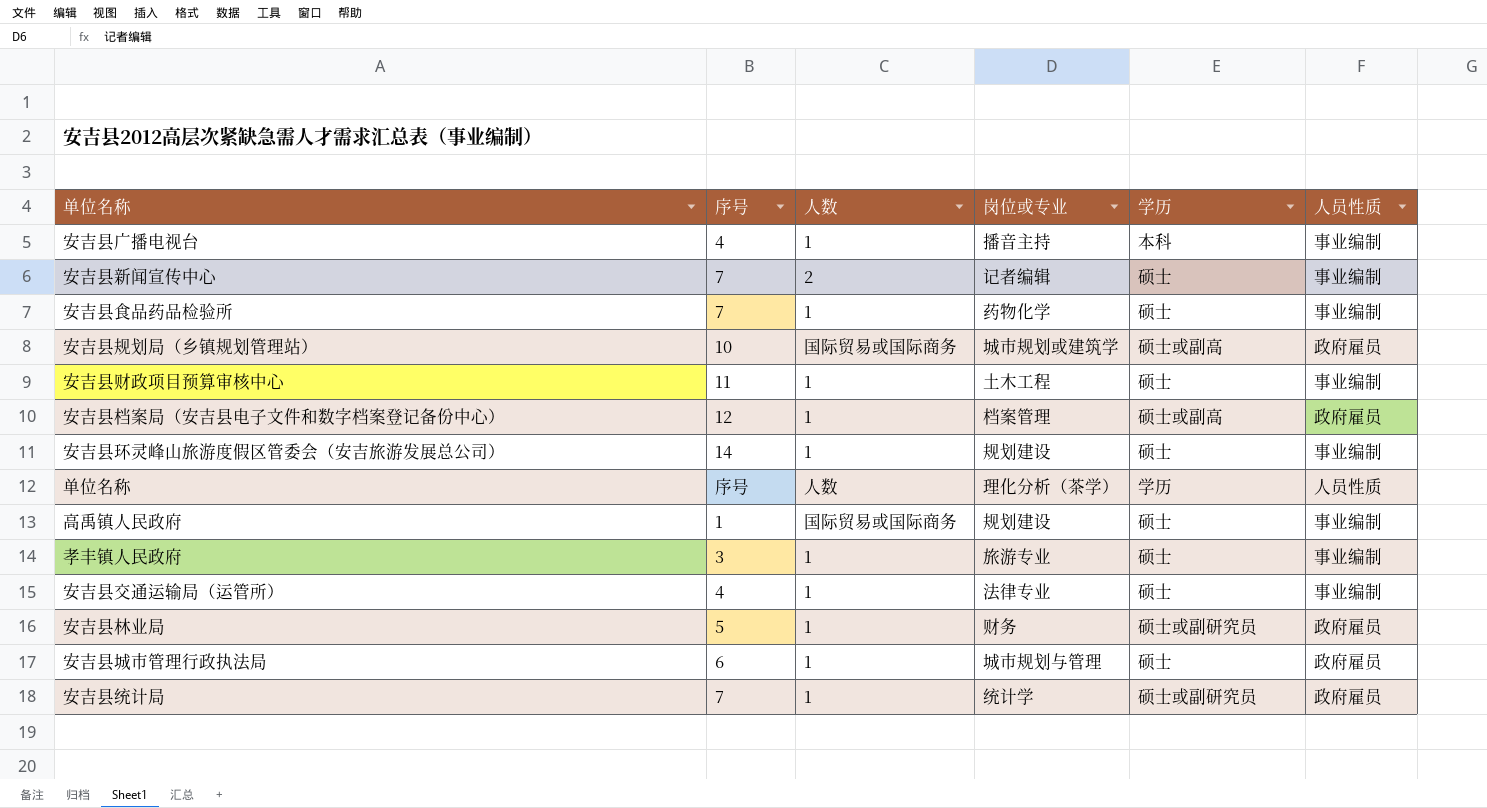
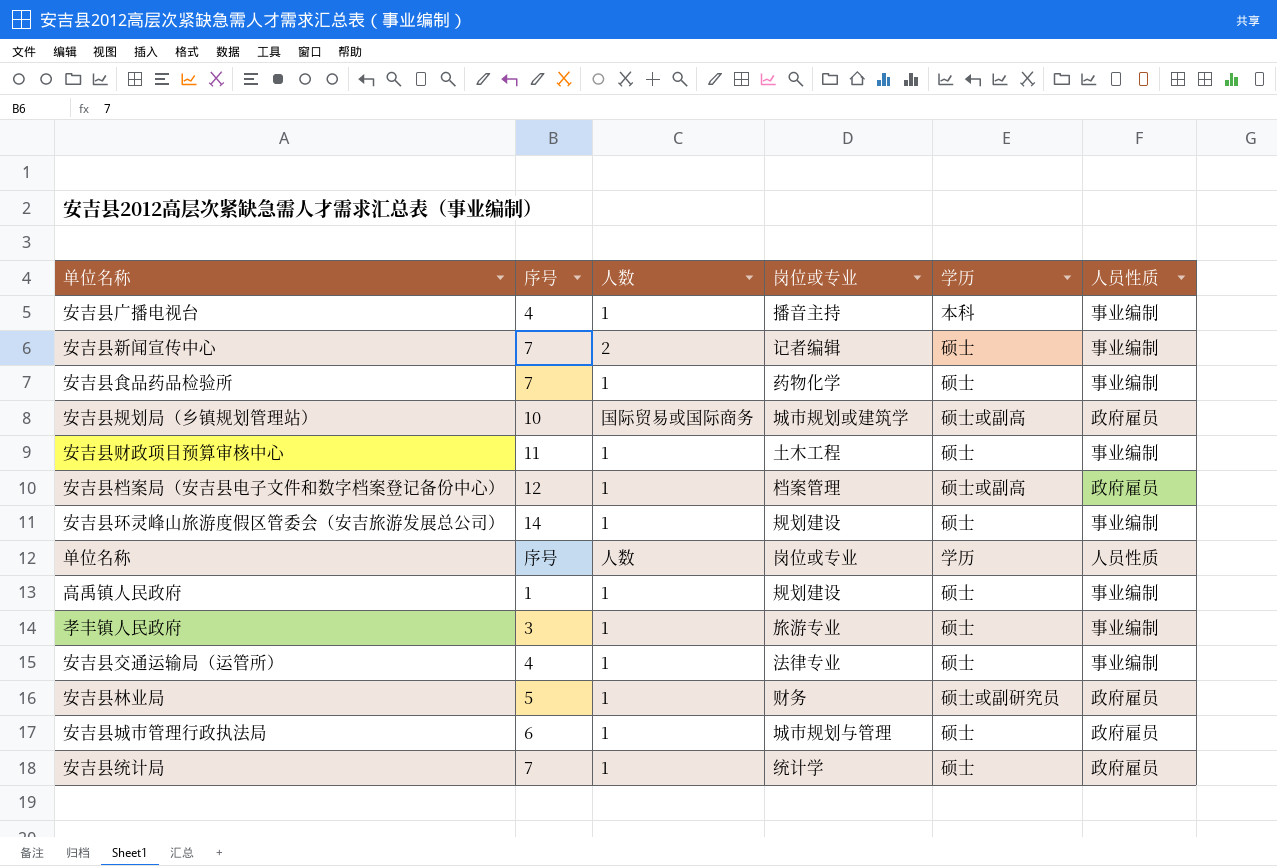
单位名称 | 岗位或专业: 理化分析（茶学） -> 岗位或专业
高禹镇人民政府 | 人数: 国际贸易或国际商务 -> 1
安吉县统计局 | 学历: 硕士或副研究员 -> 硕士

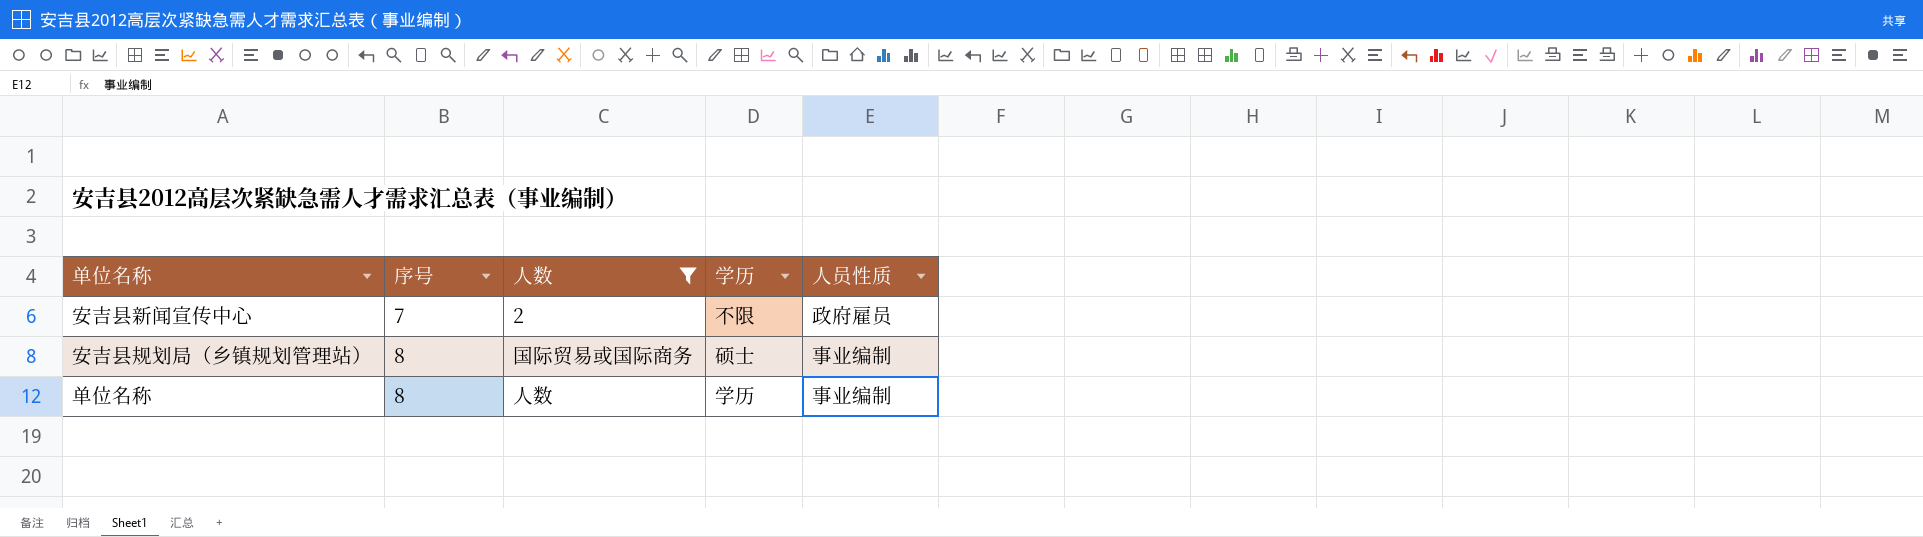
filter: none -> 人数 != 1
column 岗位或专业 | position: 4 -> none
安吉县新闻宣传中心 | 学历: 硕士 -> 不限
安吉县新闻宣传中心 | 人员性质: 事业编制 -> 政府雇员
安吉县规划局（乡镇规划管理站） | 序号: 10 -> 8
安吉县规划局（乡镇规划管理站） | 学历: 硕士或副高 -> 硕士
安吉县规划局（乡镇规划管理站） | 人员性质: 政府雇员 -> 事业编制
单位名称 | 序号: 序号 -> 8
单位名称 | 人员性质: 人员性质 -> 事业编制

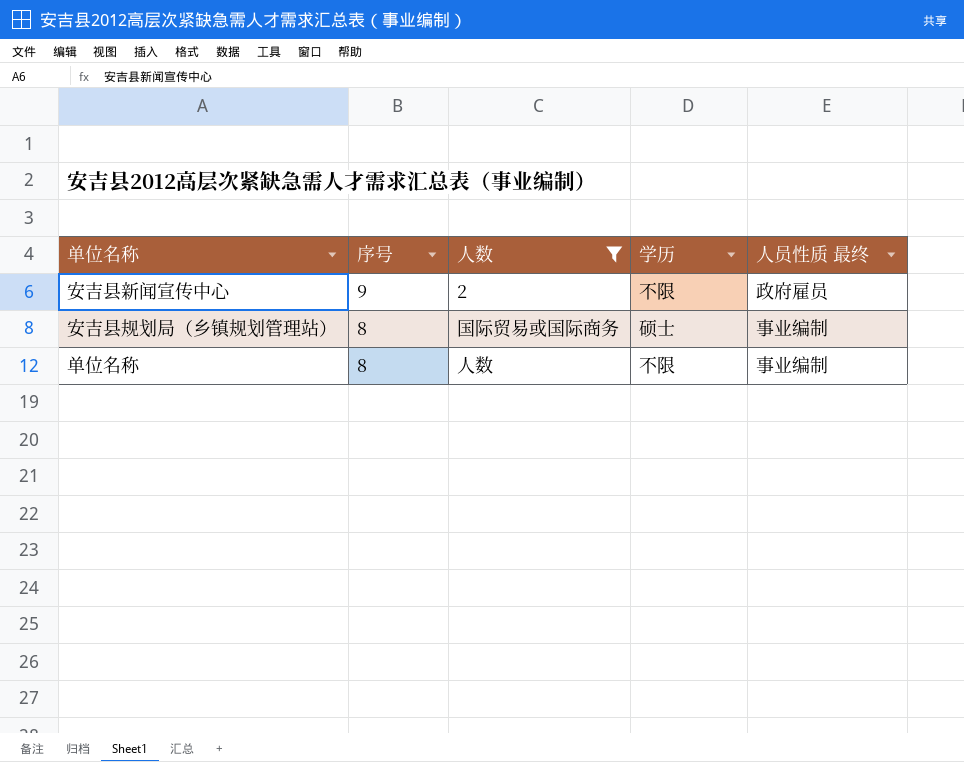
column name: 人员性质 -> 人员性质 最终
安吉县新闻宣传中心 | 序号: 7 -> 9
单位名称 | 学历: 学历 -> 不限

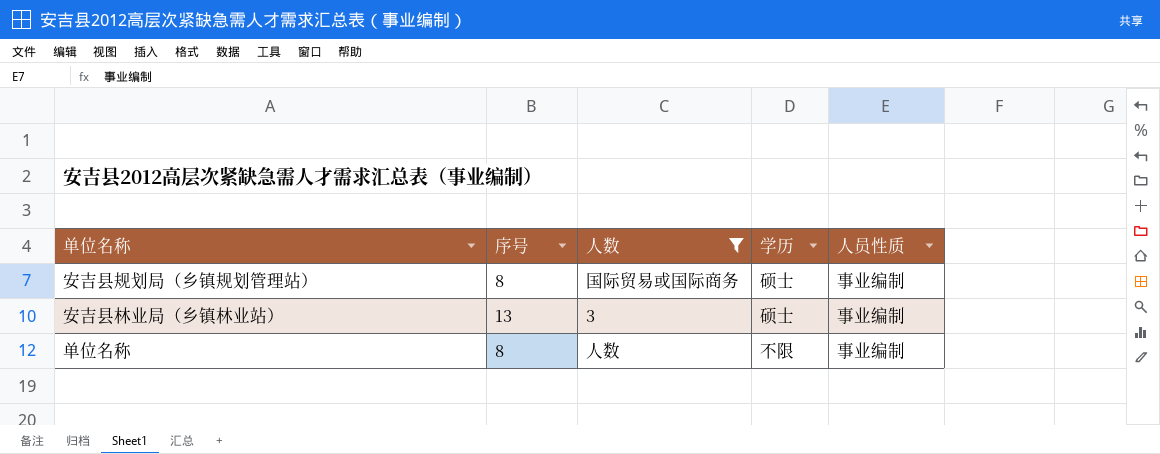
column name: 人员性质 最终 -> 人员性质
row 安吉县新闻宣传中心: 9 | 2 | 不限 | 政府雇员 -> none
row 安吉县林业局（乡镇林业站）: none -> 13 | 3 | 硕士 | 事业编制

